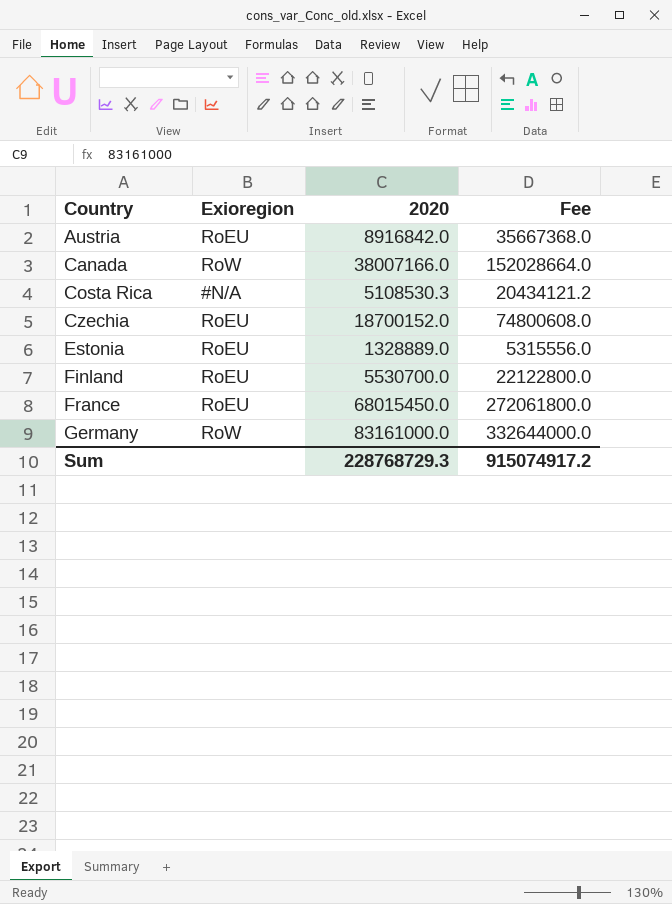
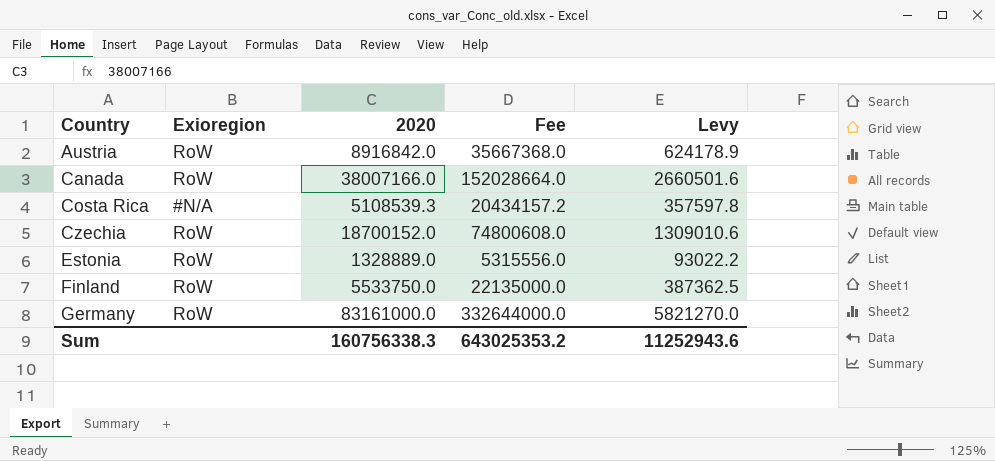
column Levy | formula: none -> [2020] * 0.07
row France: RoEU | 68015450.0 | 272061800.0 -> none
Austria | Exioregion: RoEU -> RoW
Costa Rica | 2020: 5108530.3 -> 5108539.3
Costa Rica | Fee: 20434121.2 -> 20434157.2
Czechia | Exioregion: RoEU -> RoW
Estonia | Exioregion: RoEU -> RoW
Finland | Exioregion: RoEU -> RoW
Finland | 2020: 5530700.0 -> 5533750.0
Finland | Fee: 22122800.0 -> 22135000.0
Sum | 2020: 228768729.3 -> 160756338.3
Sum | Fee: 915074917.2 -> 643025353.2

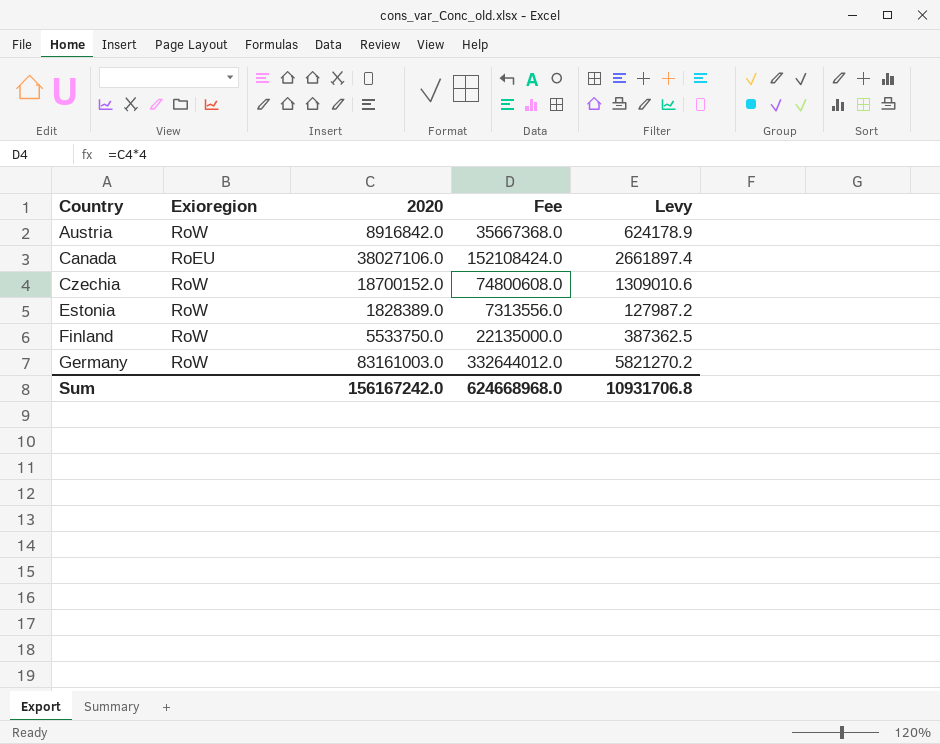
row Costa Rica: #N/A | 5108539.3 | 20434157.2 | 357597.8 -> none
Canada | Exioregion: RoW -> RoEU
Canada | 2020: 38007166.0 -> 38027106.0
Canada | Fee: 152028664.0 -> 152108424.0
Canada | Levy: 2660501.6 -> 2661897.4
Estonia | 2020: 1328889.0 -> 1828389.0
Estonia | Fee: 5315556.0 -> 7313556.0
Estonia | Levy: 93022.2 -> 127987.2
Germany | 2020: 83161000.0 -> 83161003.0
Germany | Fee: 332644000.0 -> 332644012.0
Germany | Levy: 5821270.0 -> 5821270.2
Sum | 2020: 160756338.3 -> 156167242.0
Sum | Fee: 643025353.2 -> 624668968.0
Sum | Levy: 11252943.6 -> 10931706.8

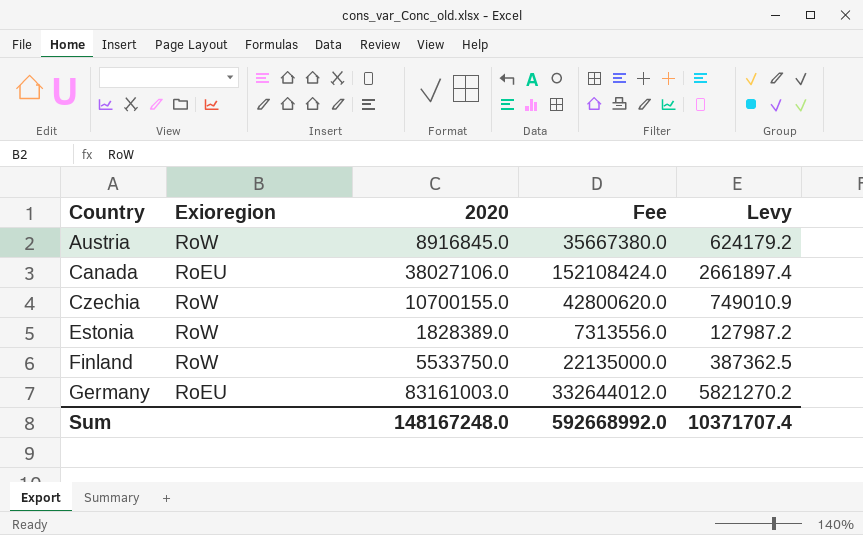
Austria | 2020: 8916842.0 -> 8916845.0
Austria | Fee: 35667368.0 -> 35667380.0
Austria | Levy: 624178.9 -> 624179.2
Czechia | 2020: 18700152.0 -> 10700155.0
Czechia | Fee: 74800608.0 -> 42800620.0
Czechia | Levy: 1309010.6 -> 749010.9
Germany | Exioregion: RoW -> RoEU
Sum | 2020: 156167242.0 -> 148167248.0
Sum | Fee: 624668968.0 -> 592668992.0
Sum | Levy: 10931706.8 -> 10371707.4

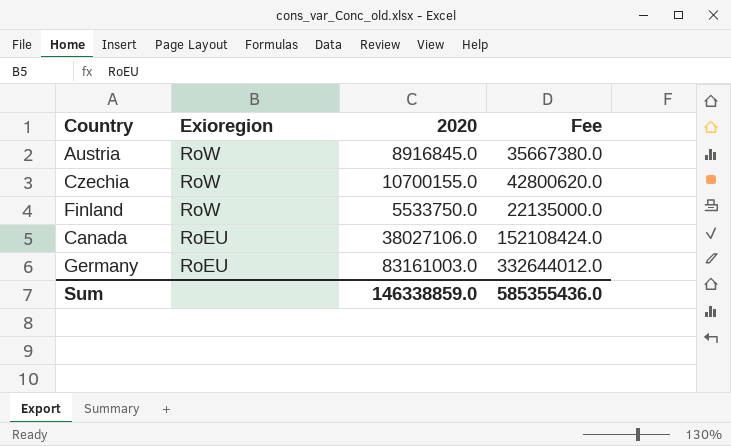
row order: Country ascending -> Exioregion descending
column Levy | formula: [2020] * 0.07 -> none
row Estonia: RoW | 1828389.0 | 7313556.0 | 127987.2 -> none
Sum | 2020: 148167248.0 -> 146338859.0
Sum | Fee: 592668992.0 -> 585355436.0

